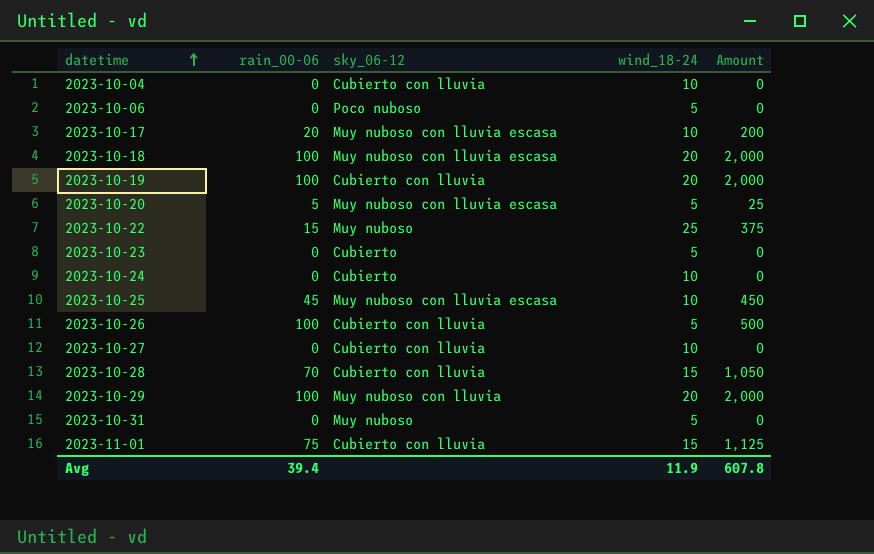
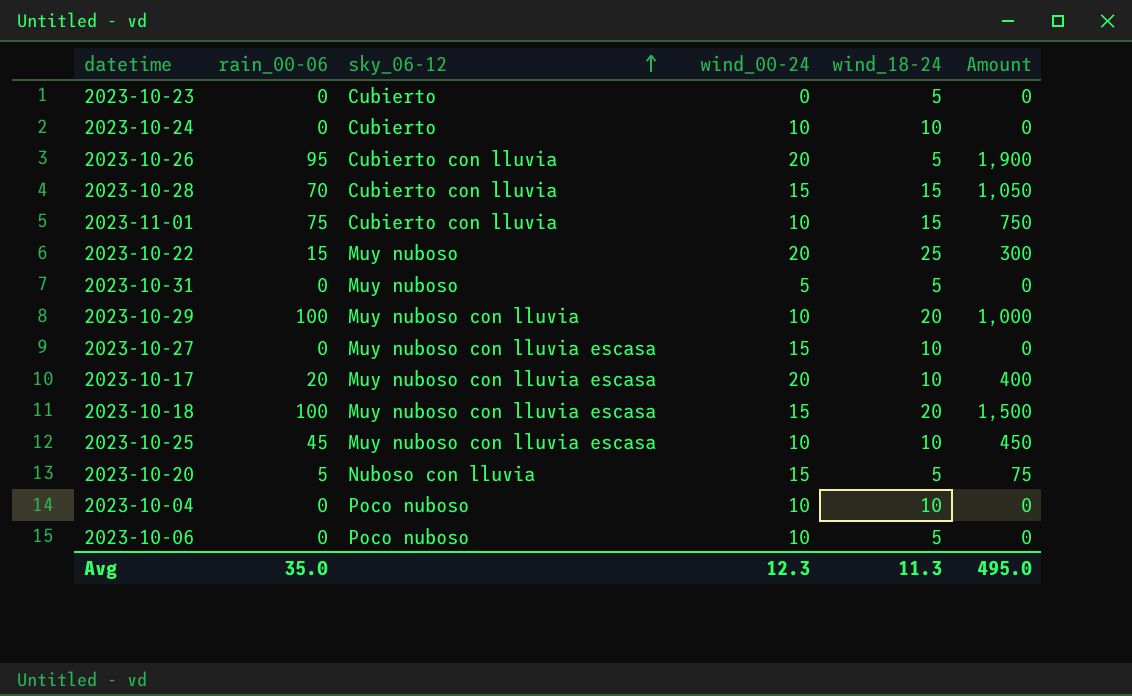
row order: datetime ascending -> sky_06-12 ascending
column wind_00-24 | position: none -> 4
column Amount | formula: [rain_00-06] * [wind_18-24] -> [rain_00-06] * [wind_00-24]
row 2023-10-19: 100 | Cubierto con lluvia | 20 | 2,000 -> none
2023-10-26 | rain_00-06: 100 -> 95
2023-10-27 | sky_06-12: Cubierto con lluvia -> Muy nuboso con lluvia escasa
2023-10-20 | sky_06-12: Muy nuboso con lluvia escasa -> Nuboso con lluvia
2023-10-04 | sky_06-12: Cubierto con lluvia -> Poco nuboso
Avg | rain_00-06: 39.4 -> 35.0
Avg | wind_18-24: 11.9 -> 11.3
Avg | Amount: 607.8 -> 495.0

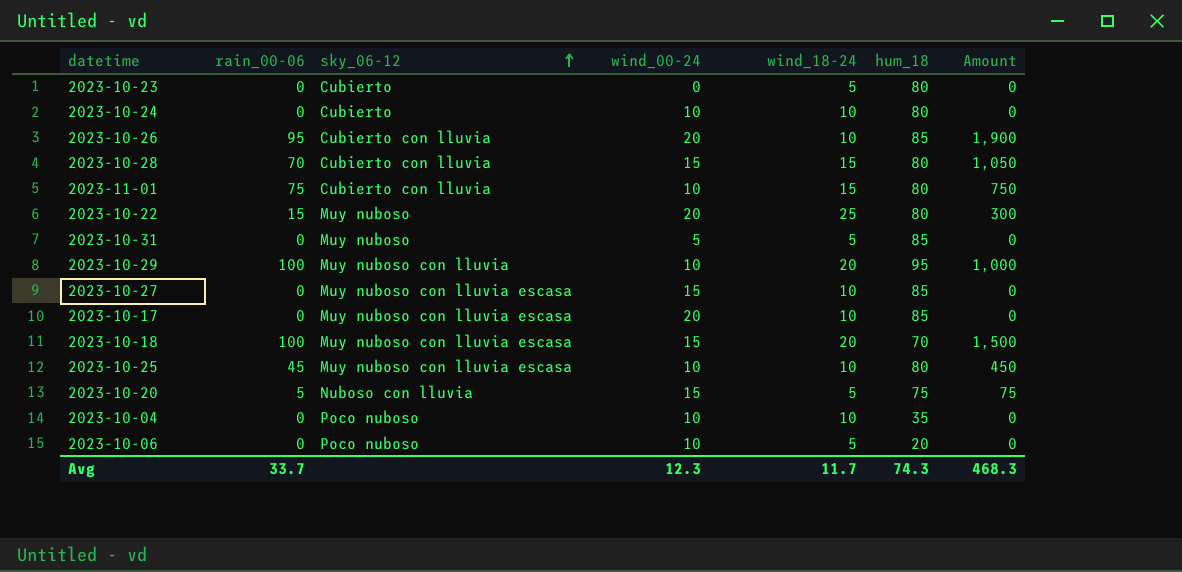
column hum_18 | position: none -> 6
2023-10-26 | wind_18-24: 5 -> 10
2023-10-17 | rain_00-06: 20 -> 0
2023-10-17 | Amount: 400 -> 0
Avg | rain_00-06: 35.0 -> 33.7
Avg | wind_18-24: 11.3 -> 11.7
Avg | Amount: 495.0 -> 468.3

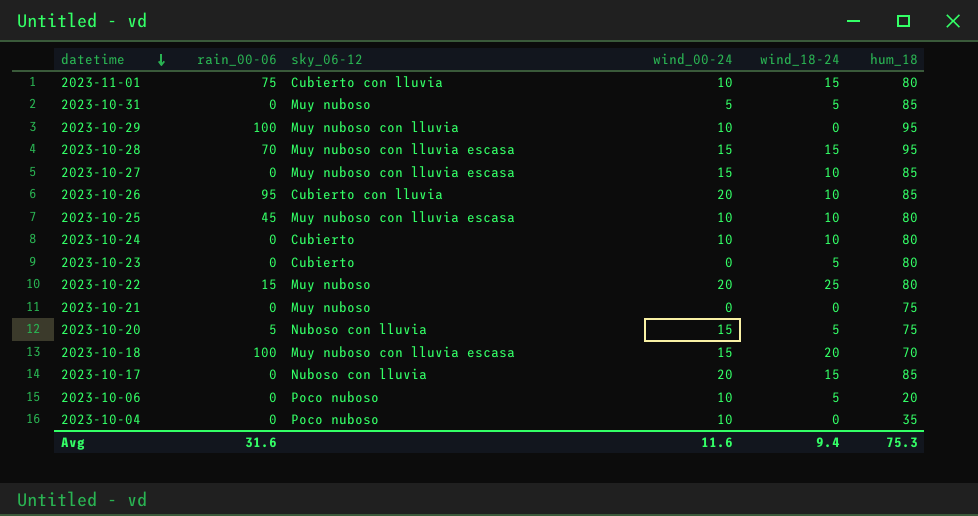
row order: sky_06-12 ascending -> datetime descending
column Amount | formula: [rain_00-06] * [wind_00-24] -> none
2023-10-29 | wind_18-24: 20 -> 0
2023-10-28 | sky_06-12: Cubierto con lluvia -> Muy nuboso con lluvia escasa
2023-10-28 | hum_18: 80 -> 95
row 2023-10-21: none -> 0 | Muy nuboso | 0 | 0 | 75
2023-10-17 | sky_06-12: Muy nuboso con lluvia escasa -> Nuboso con lluvia
2023-10-17 | wind_18-24: 10 -> 15
2023-10-04 | wind_18-24: 10 -> 0
Avg | rain_00-06: 33.7 -> 31.6
Avg | wind_00-24: 12.3 -> 11.6
Avg | wind_18-24: 11.7 -> 9.4
Avg | hum_18: 74.3 -> 75.3

